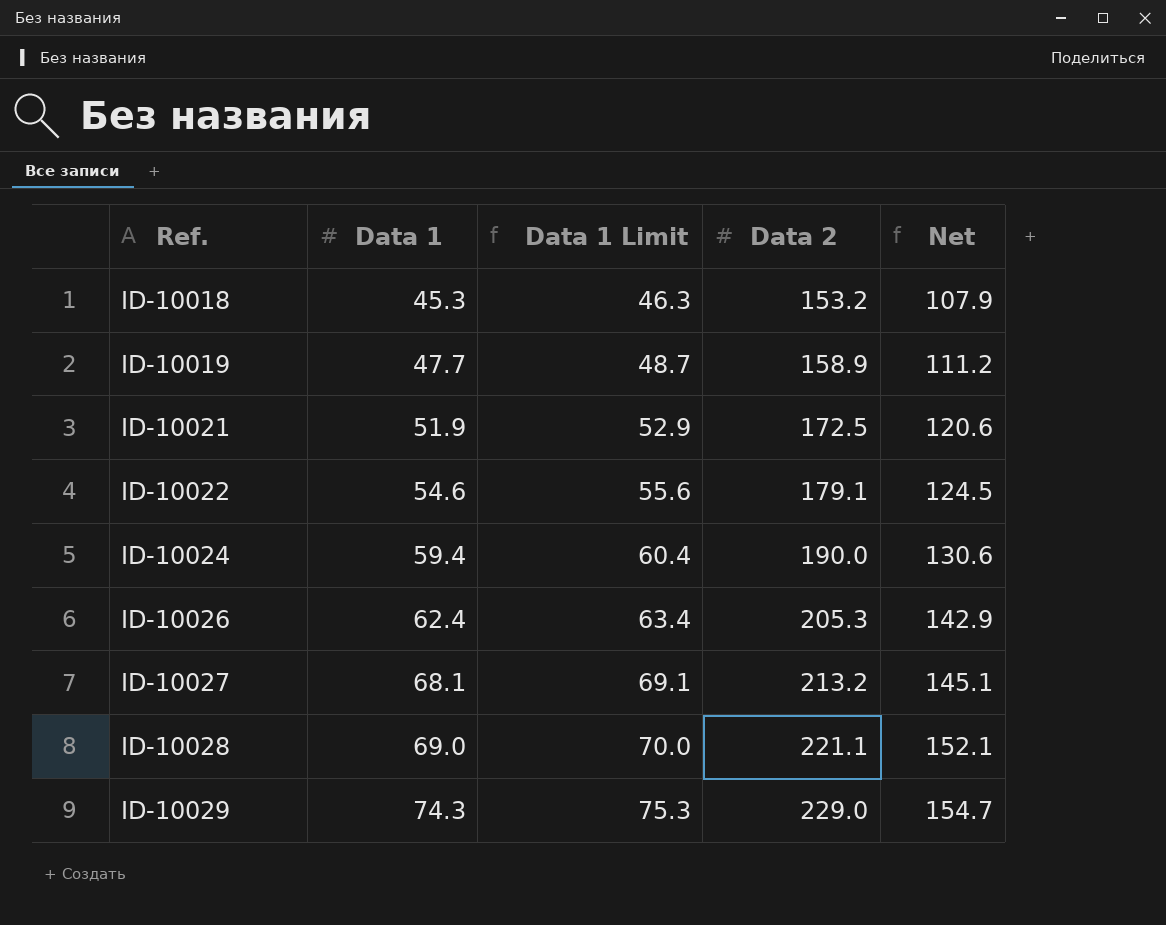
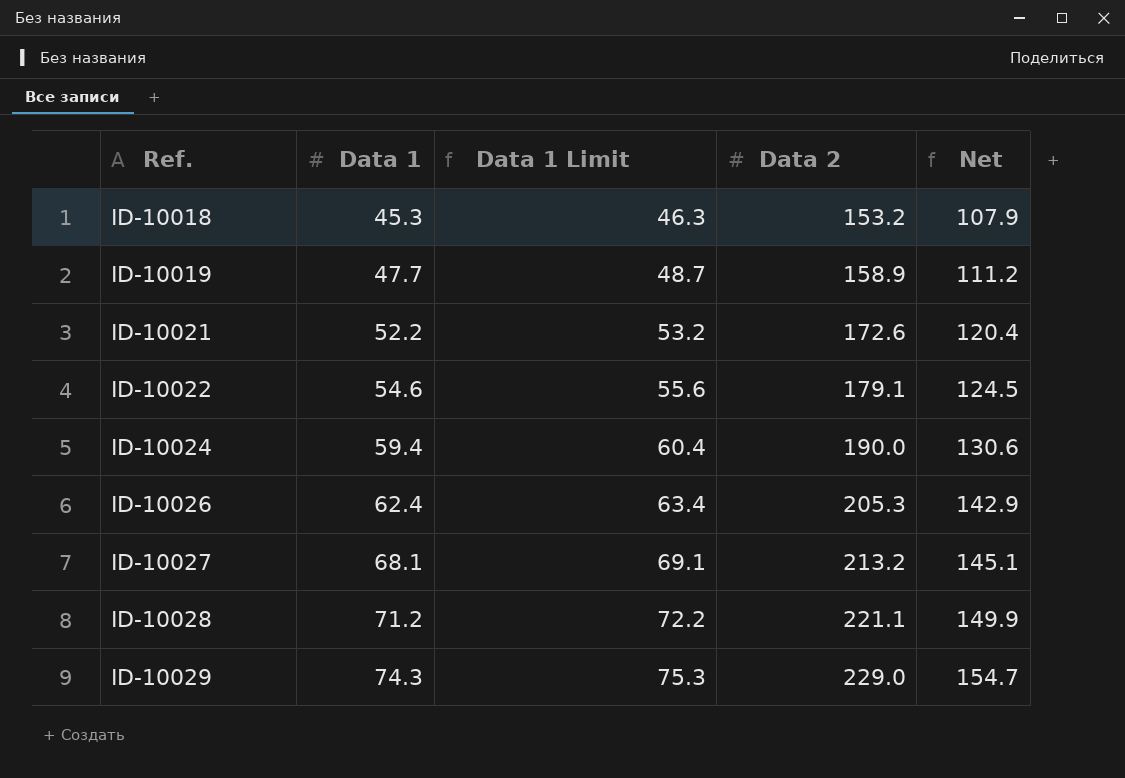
ID-10021 | Data 1: 51.9 -> 52.2
ID-10021 | Data 1 Limit: 52.9 -> 53.2
ID-10021 | Data 2: 172.5 -> 172.6
ID-10021 | Net: 120.6 -> 120.4
ID-10028 | Data 1: 69.0 -> 71.2
ID-10028 | Data 1 Limit: 70.0 -> 72.2
ID-10028 | Net: 152.1 -> 149.9

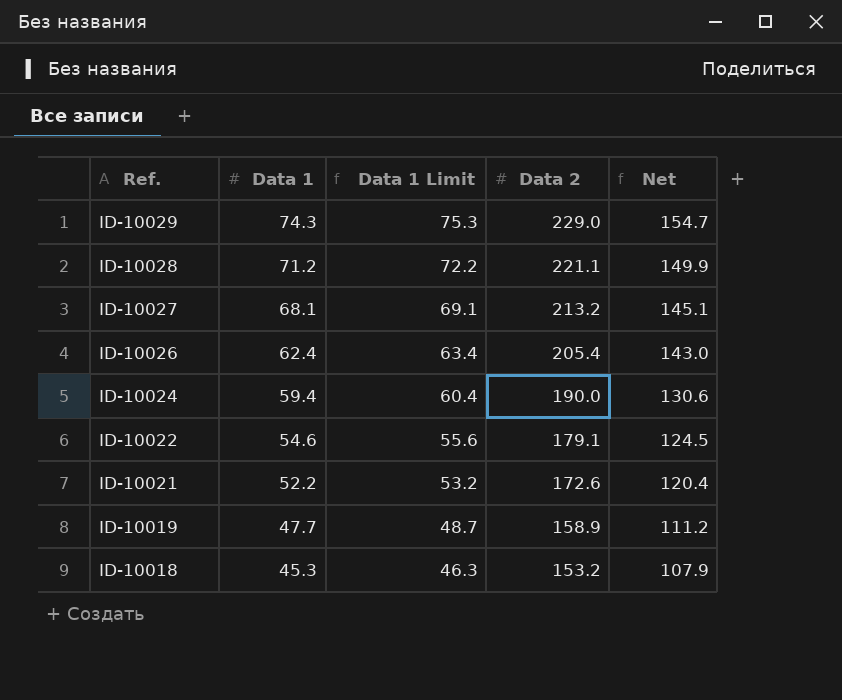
row order: Ref. ascending -> Ref. descending
ID-10026 | Data 2: 205.3 -> 205.4
ID-10026 | Net: 142.9 -> 143.0

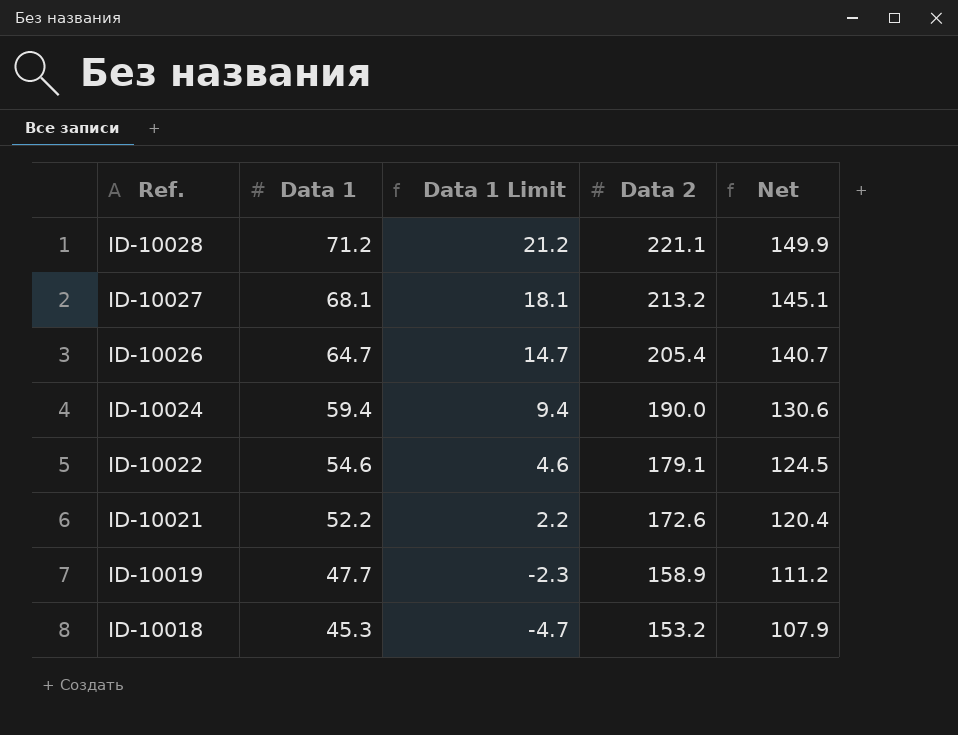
column Data 1 Limit | formula: [Data 1] + 1 -> [Data 1] - 50
row ID-10029: 74.3 | 75.3 | 229.0 | 154.7 -> none
ID-10026 | Data 1: 62.4 -> 64.7
ID-10026 | Net: 143.0 -> 140.7

